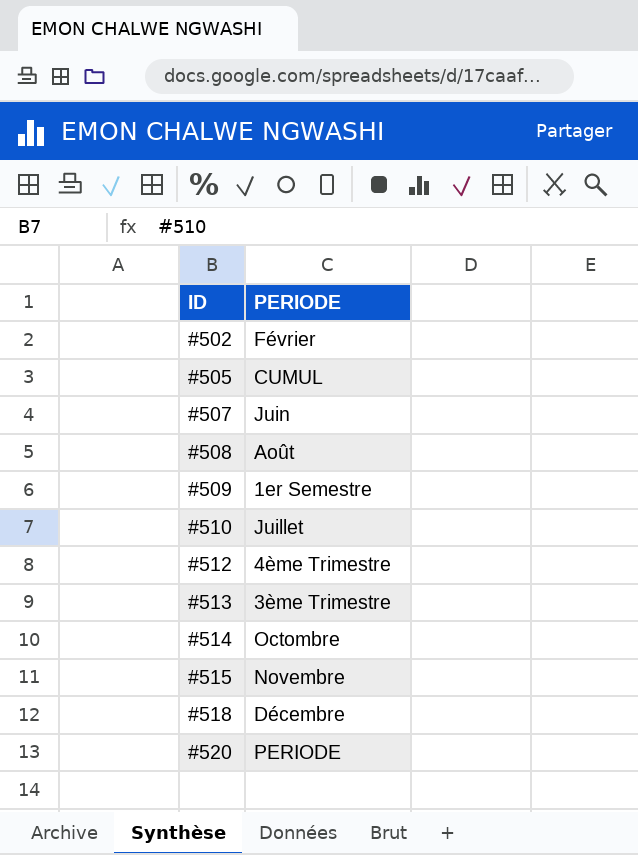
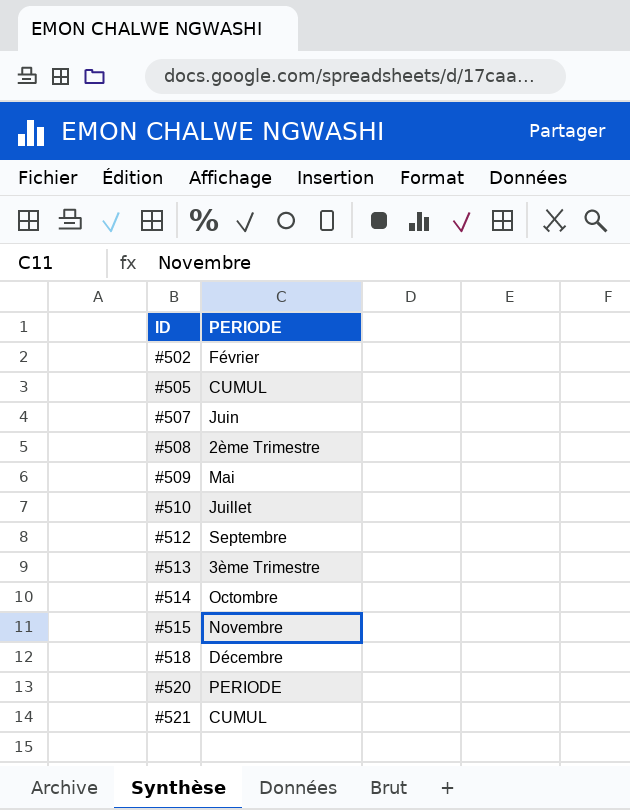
#508 | PERIODE: Août -> 2ème Trimestre
#509 | PERIODE: 1er Semestre -> Mai
#512 | PERIODE: 4ème Trimestre -> Septembre
row #521: none -> CUMUL

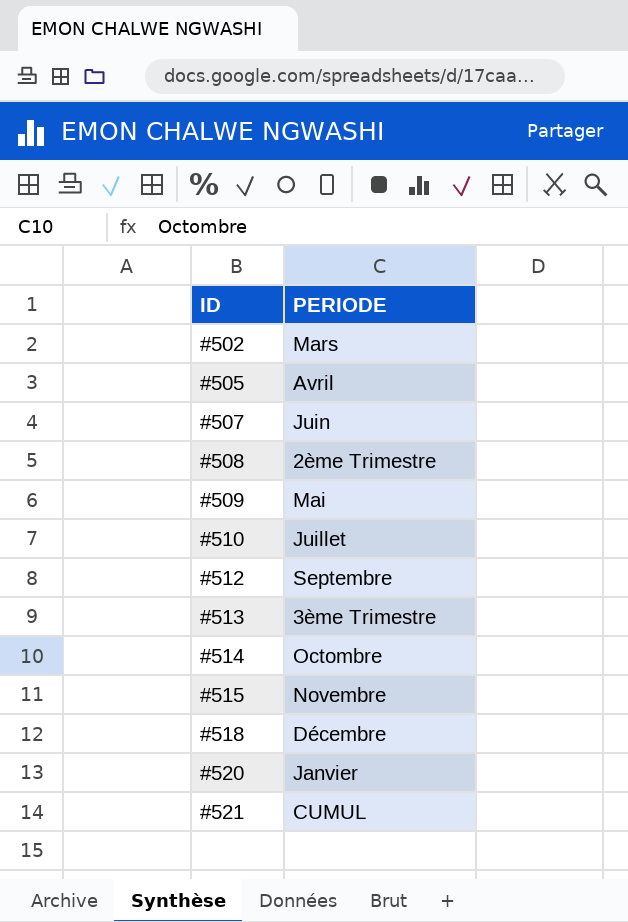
#502 | PERIODE: Février -> Mars
#505 | PERIODE: CUMUL -> Avril
#520 | PERIODE: PERIODE -> Janvier

